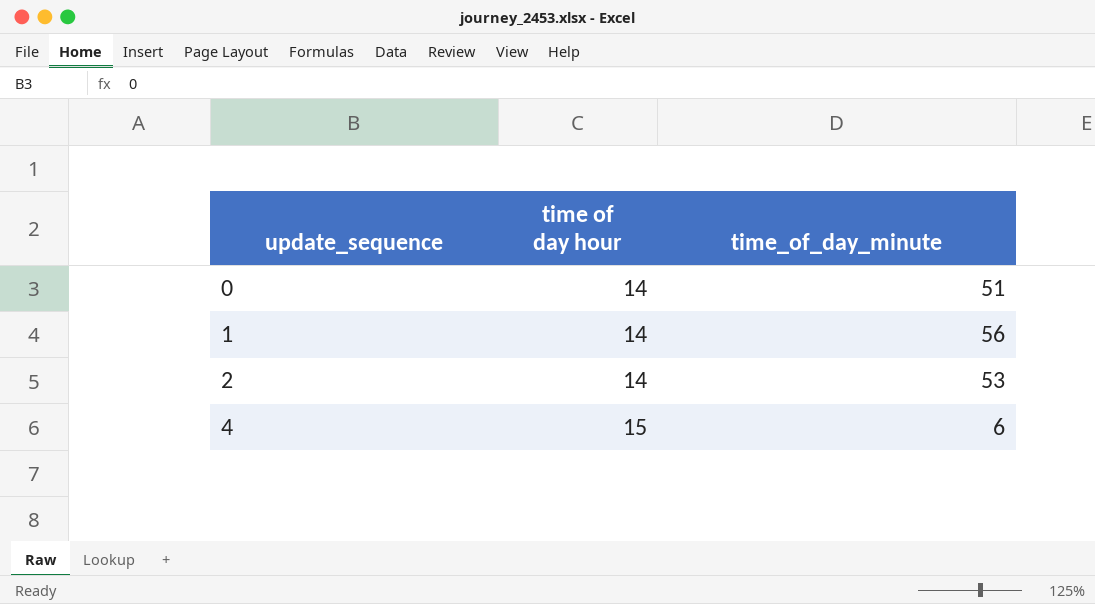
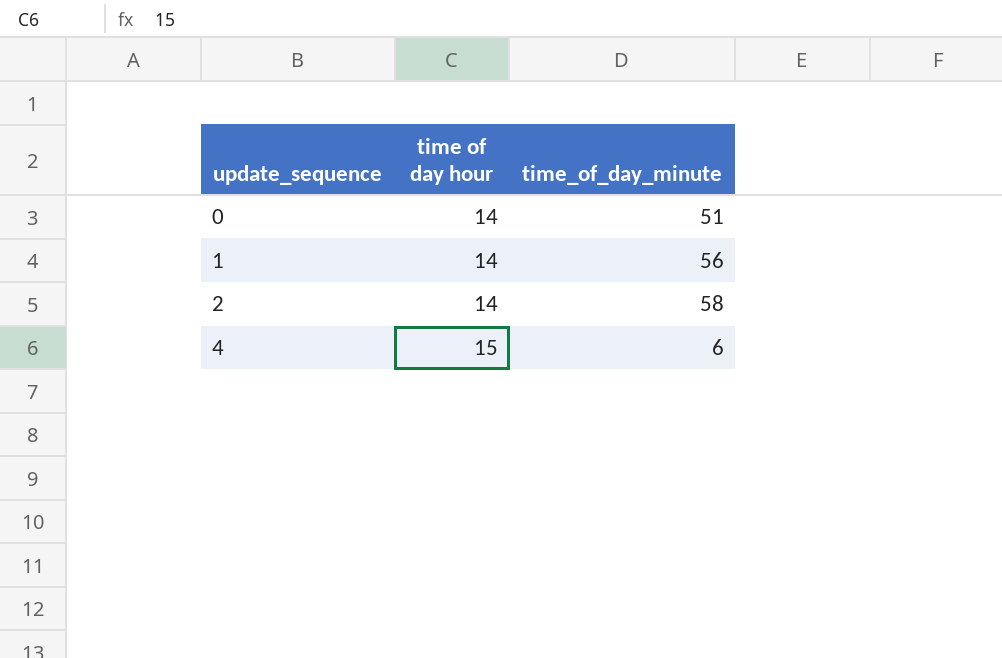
2 | time_of_day_minute: 53 -> 58

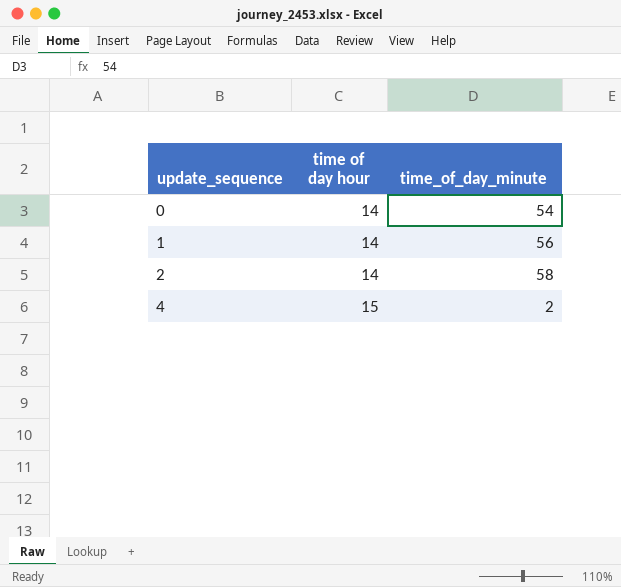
0 | time_of_day_minute: 51 -> 54
4 | time_of_day_minute: 6 -> 2

